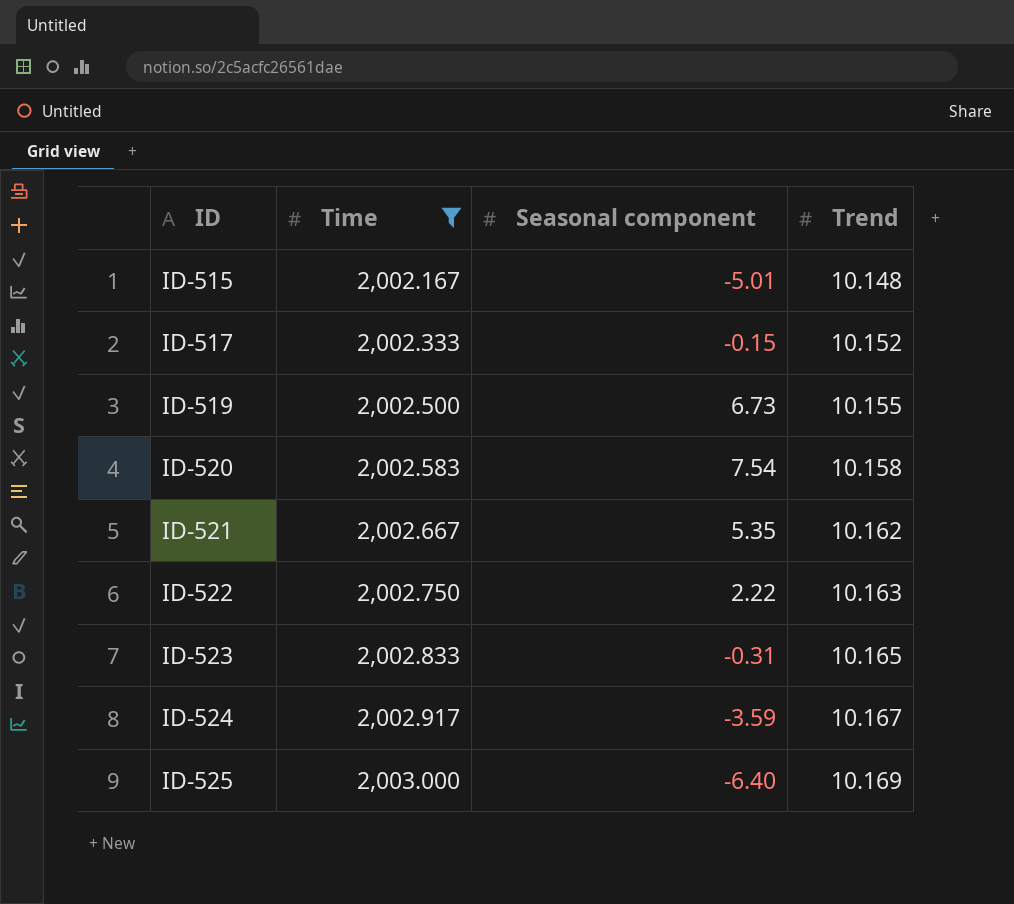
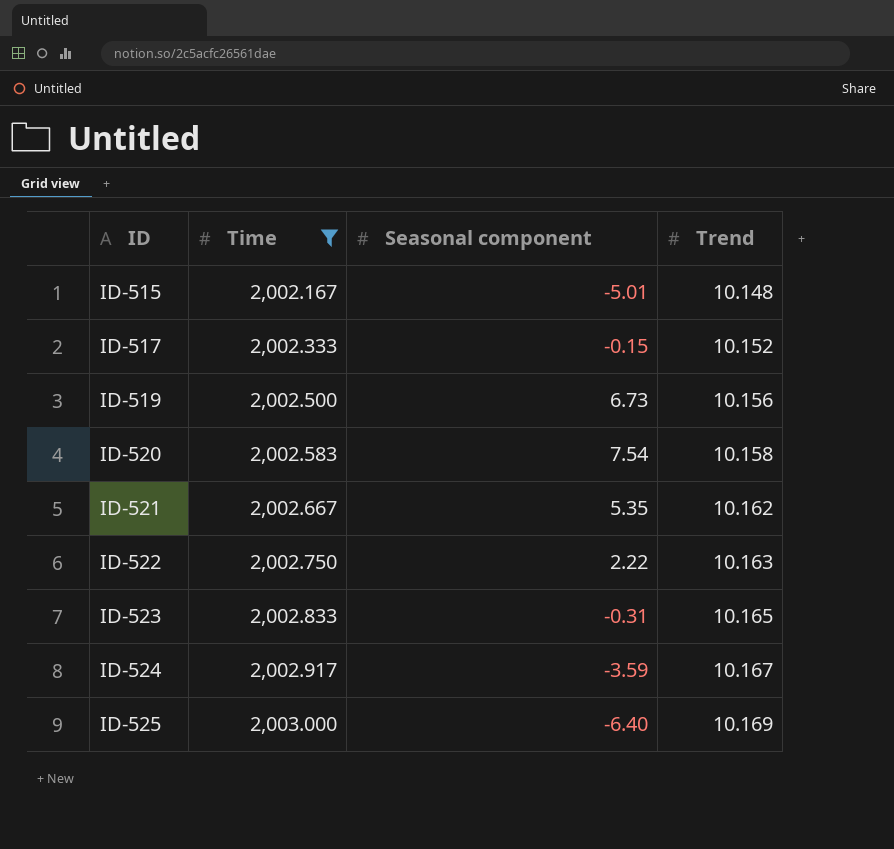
ID-519 | Trend: 10.155 -> 10.156

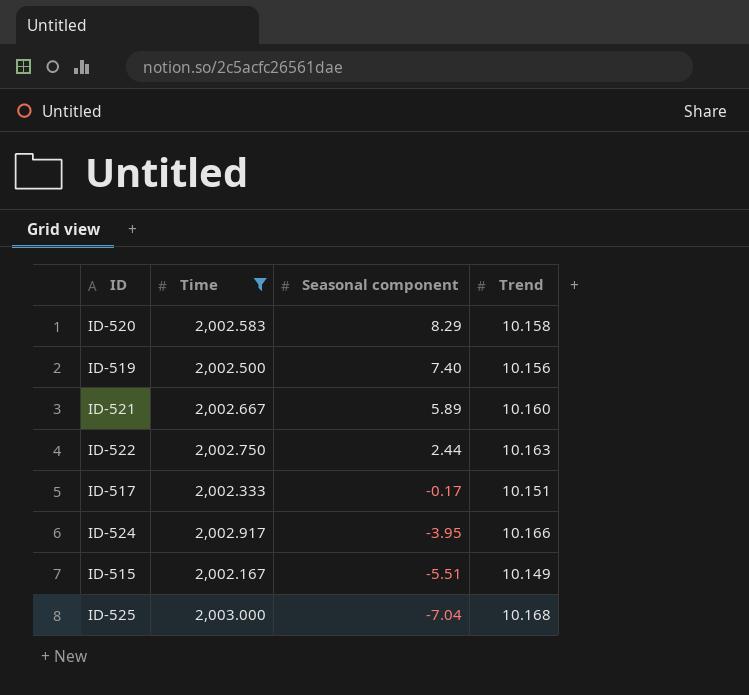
row order: ID ascending -> Seasonal component descending
row ID-523: 2,002.833 | -0.31 | 10.165 -> none
ID-520 | Seasonal component: 7.54 -> 8.29
ID-519 | Seasonal component: 6.73 -> 7.40
ID-521 | Seasonal component: 5.35 -> 5.89
ID-521 | Trend: 10.162 -> 10.160
ID-522 | Seasonal component: 2.22 -> 2.44
ID-517 | Seasonal component: -0.15 -> -0.17
ID-517 | Trend: 10.152 -> 10.151
ID-524 | Seasonal component: -3.59 -> -3.95
ID-524 | Trend: 10.167 -> 10.166
ID-515 | Seasonal component: -5.01 -> -5.51
ID-515 | Trend: 10.148 -> 10.149
ID-525 | Seasonal component: -6.40 -> -7.04
ID-525 | Trend: 10.169 -> 10.168

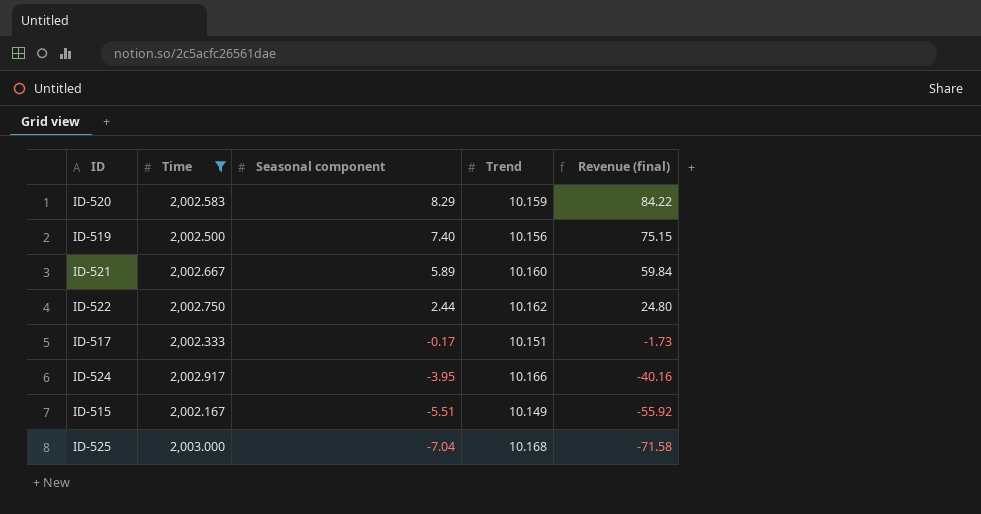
column Revenue (final) | formula: none -> [Seasonal component] * [Trend]
ID-520 | Trend: 10.158 -> 10.159
ID-522 | Trend: 10.163 -> 10.162

